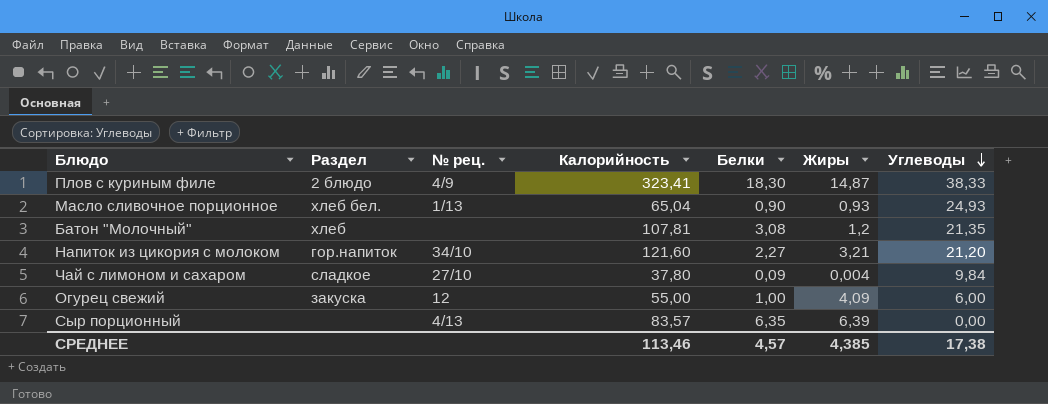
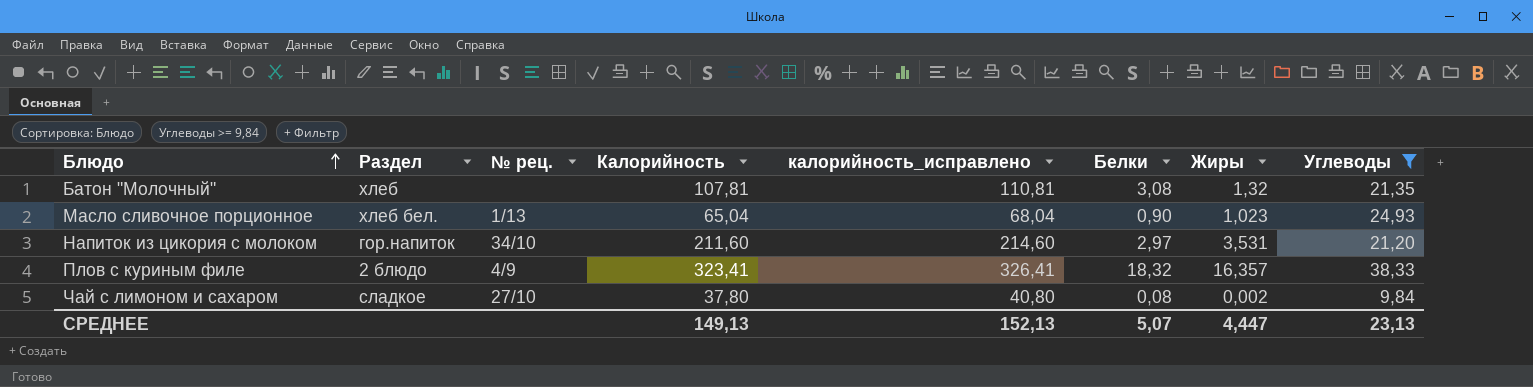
filter: none -> Углеводы >= 9,84
row order: Углеводы descending -> Блюдо ascending
column калорийность_исправлено | formula: none -> [Калорийность] + 3
Батон "Молочный" | Жиры: 1,2 -> 1,32
Масло сливочное порционное | Жиры: 0,93 -> 1,023
Напиток из цикория с молоком | Калорийность: 121,60 -> 211,60
Напиток из цикория с молоком | Белки: 2,27 -> 2,97
Напиток из цикория с молоком | Жиры: 3,21 -> 3,531
Плов с куриным филе | Белки: 18,30 -> 18,32
Плов с куриным филе | Жиры: 14,87 -> 16,357
Чай с лимоном и сахаром | Белки: 0,09 -> 0,08
Чай с лимоном и сахаром | Жиры: 0,004 -> 0,002
СРЕДНЕЕ | Калорийность: 113,46 -> 149,13
СРЕДНЕЕ | Белки: 4,57 -> 5,07
СРЕДНЕЕ | Жиры: 4,385 -> 4,447
СРЕДНЕЕ | Углеводы: 17,38 -> 23,13

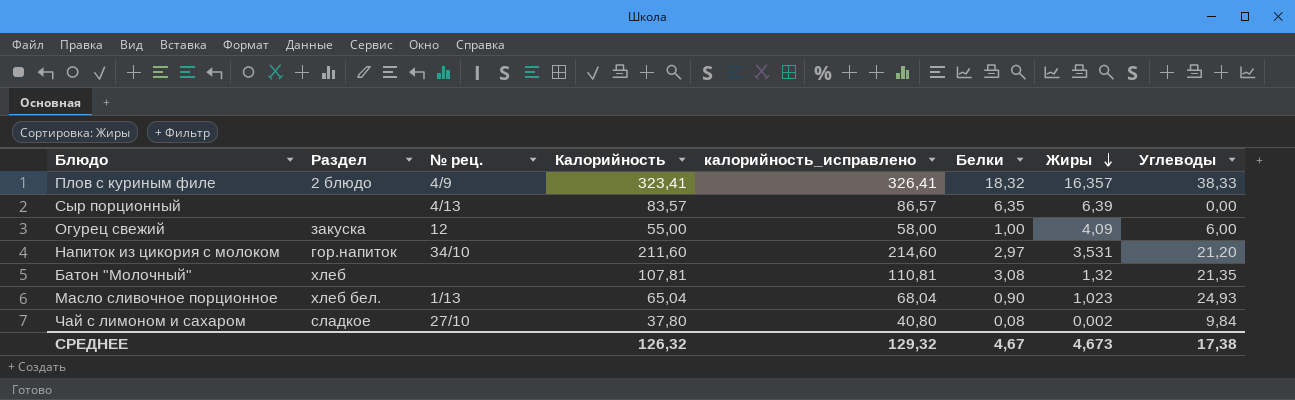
filter: Углеводы >= 9,84 -> none
row order: Блюдо ascending -> Жиры descending
СРЕДНЕЕ | Калорийность: 149,13 -> 126,32
СРЕДНЕЕ | калорийность_исправлено: 152,13 -> 129,32
СРЕДНЕЕ | Белки: 5,07 -> 4,67
СРЕДНЕЕ | Жиры: 4,447 -> 4,673
СРЕДНЕЕ | Углеводы: 23,13 -> 17,38

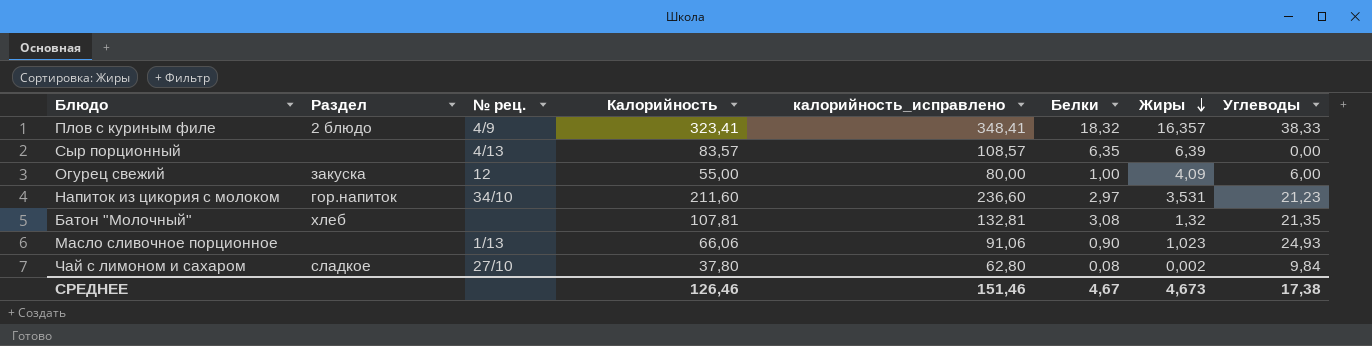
column калорийность_исправлено | formula: [Калорийность] + 3 -> [Калорийность] + 25
Напиток из цикория с молоком | Углеводы: 21,20 -> 21,23
Масло сливочное порционное | Раздел: хлеб бел. -> none
Масло сливочное порционное | Калорийность: 65,04 -> 66,06
СРЕДНЕЕ | Калорийность: 126,32 -> 126,46
СРЕДНЕЕ | калорийность_исправлено: 129,32 -> 151,46

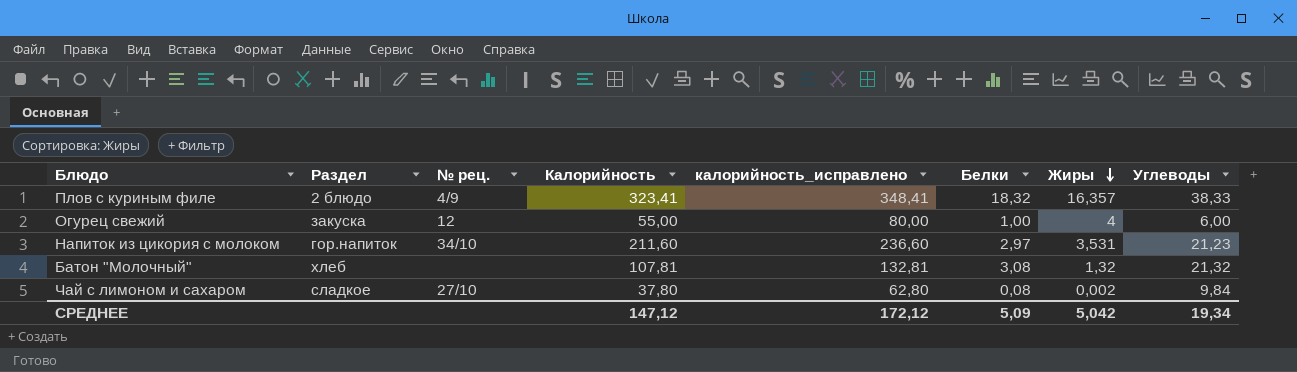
row Сыр порционный: none | 4/13 | 83,57 | 108,57 | 6,35 | 6,39 | 0,00 -> none
row Масло сливочное порционное: none | 1/13 | 66,06 | 91,06 | 0,90 | 1,023 | 24,93 -> none
Огурец свежий | Жиры: 4,09 -> 4
Батон "Молочный" | Углеводы: 21,35 -> 21,32
СРЕДНЕЕ | Калорийность: 126,46 -> 147,12
СРЕДНЕЕ | калорийность_исправлено: 151,46 -> 172,12
СРЕДНЕЕ | Белки: 4,67 -> 5,09
СРЕДНЕЕ | Жиры: 4,673 -> 5,042
СРЕДНЕЕ | Углеводы: 17,38 -> 19,34

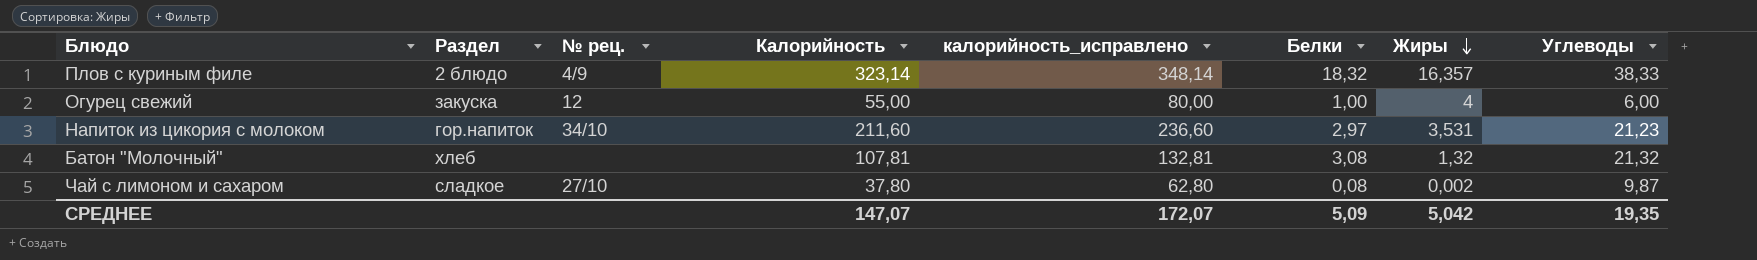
Плов с куриным филе | Калорийность: 323,41 -> 323,14
Плов с куриным филе | калорийность_исправлено: 348,41 -> 348,14
Чай с лимоном и сахаром | Углеводы: 9,84 -> 9,87
СРЕДНЕЕ | Калорийность: 147,12 -> 147,07
СРЕДНЕЕ | калорийность_исправлено: 172,12 -> 172,07
СРЕДНЕЕ | Углеводы: 19,34 -> 19,35

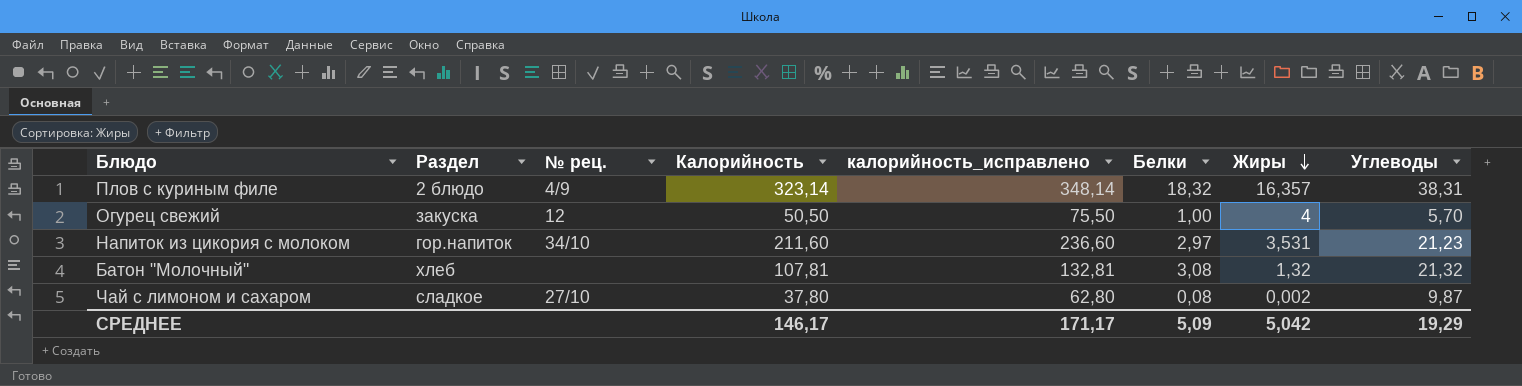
Плов с куриным филе | Углеводы: 38,33 -> 38,31
Огурец свежий | Калорийность: 55,00 -> 50,50
Огурец свежий | калорийность_исправлено: 80,00 -> 75,50
Огурец свежий | Углеводы: 6,00 -> 5,70
СРЕДНЕЕ | Калорийность: 147,07 -> 146,17
СРЕДНЕЕ | калорийность_исправлено: 172,07 -> 171,17
СРЕДНЕЕ | Углеводы: 19,35 -> 19,29

